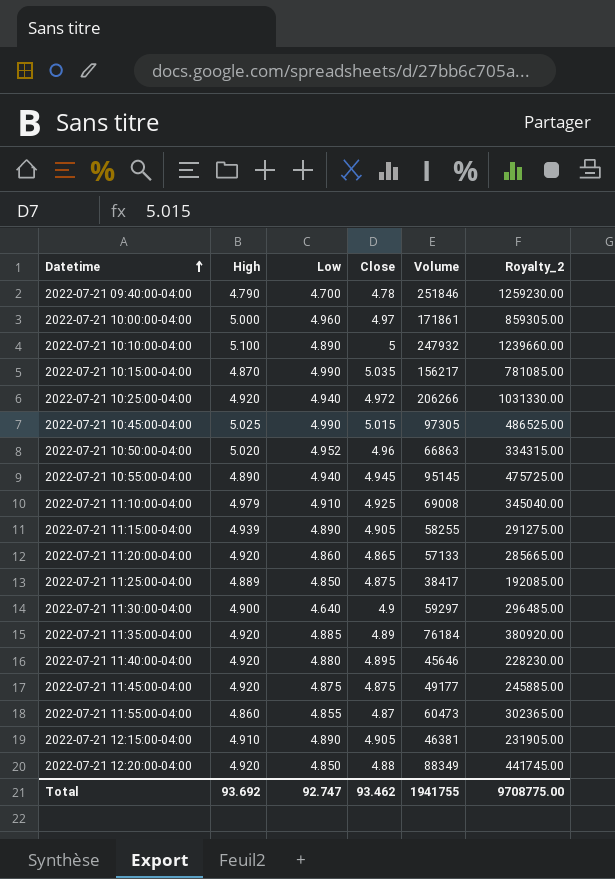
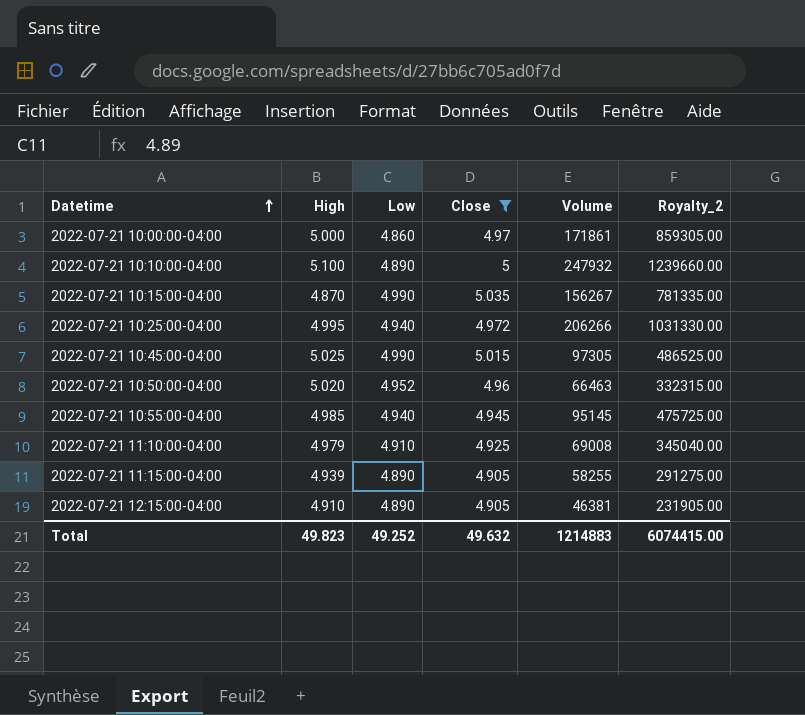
filter: none -> Close >= 4.905
2022-07-21 10:00:00-04:00 | Low: 4.960 -> 4.860
2022-07-21 10:15:00-04:00 | Volume: 156217 -> 156267
2022-07-21 10:15:00-04:00 | Royalty_2: 781085.00 -> 781335.00
2022-07-21 10:25:00-04:00 | High: 4.920 -> 4.995
2022-07-21 10:50:00-04:00 | Volume: 66863 -> 66463
2022-07-21 10:50:00-04:00 | Royalty_2: 334315.00 -> 332315.00
2022-07-21 10:55:00-04:00 | High: 4.890 -> 4.985
Total | High: 93.692 -> 49.823
Total | Low: 92.747 -> 49.252
Total | Close: 93.462 -> 49.632
Total | Volume: 1941755 -> 1214883
Total | Royalty_2: 9708775.00 -> 6074415.00

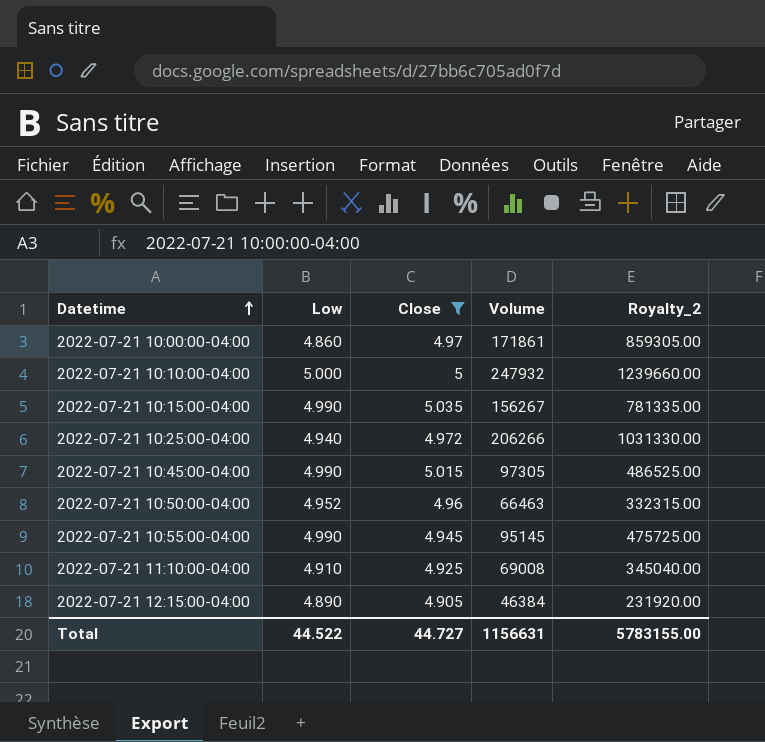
column High | position: 2 -> none
row 2022-07-21 11:15:00-04:00: 4.939 | 4.890 | 4.905 | 58255 | 291275.00 -> none
2022-07-21 10:10:00-04:00 | Low: 4.890 -> 5.000
2022-07-21 10:55:00-04:00 | Low: 4.940 -> 4.990
2022-07-21 12:15:00-04:00 | Volume: 46381 -> 46384
2022-07-21 12:15:00-04:00 | Royalty_2: 231905.00 -> 231920.00
Total | Low: 49.252 -> 44.522
Total | Close: 49.632 -> 44.727
Total | Volume: 1214883 -> 1156631
Total | Royalty_2: 6074415.00 -> 5783155.00

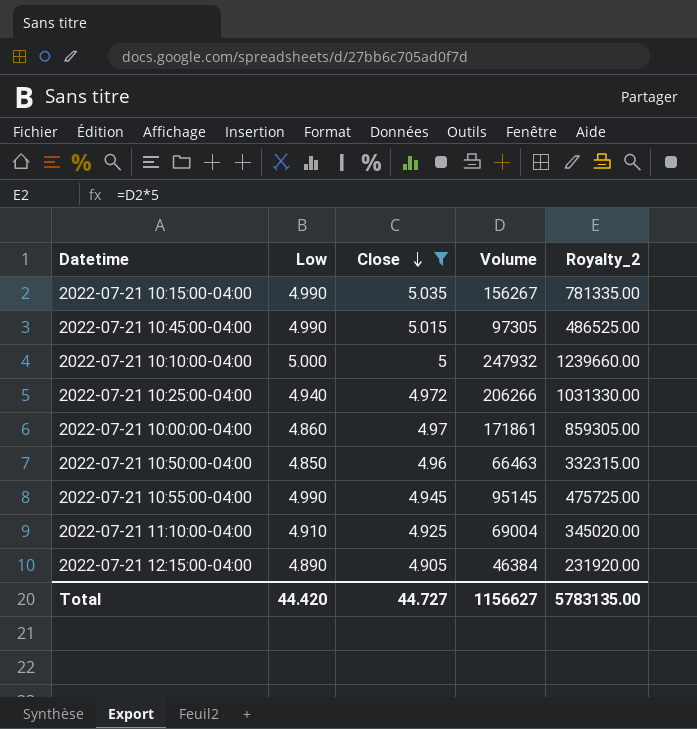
row order: Datetime ascending -> Close descending
2022-07-21 10:50:00-04:00 | Low: 4.952 -> 4.850
2022-07-21 11:10:00-04:00 | Volume: 69008 -> 69004
2022-07-21 11:10:00-04:00 | Royalty_2: 345040.00 -> 345020.00
Total | Low: 44.522 -> 44.420
Total | Volume: 1156631 -> 1156627
Total | Royalty_2: 5783155.00 -> 5783135.00

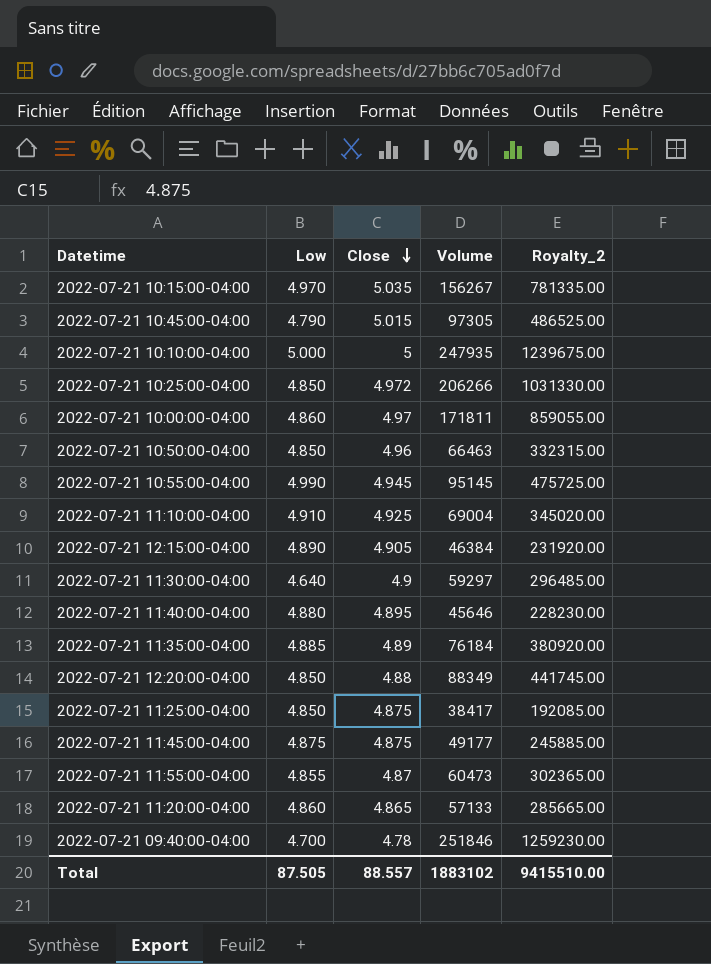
filter: Close >= 4.905 -> none
2022-07-21 10:15:00-04:00 | Low: 4.990 -> 4.970
2022-07-21 10:45:00-04:00 | Low: 4.990 -> 4.790
2022-07-21 10:10:00-04:00 | Volume: 247932 -> 247935
2022-07-21 10:10:00-04:00 | Royalty_2: 1239660.00 -> 1239675.00
2022-07-21 10:25:00-04:00 | Low: 4.940 -> 4.850
2022-07-21 10:00:00-04:00 | Volume: 171861 -> 171811
2022-07-21 10:00:00-04:00 | Royalty_2: 859305.00 -> 859055.00
Total | Low: 44.420 -> 87.505
Total | Close: 44.727 -> 88.557
Total | Volume: 1156627 -> 1883102
Total | Royalty_2: 5783135.00 -> 9415510.00

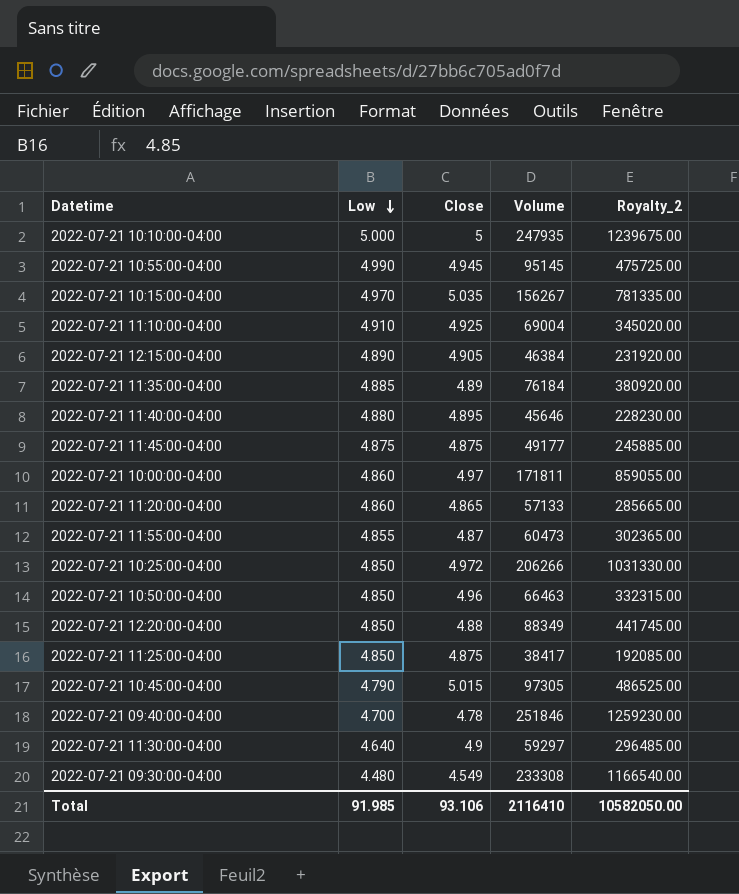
row order: Close descending -> Low descending
row 2022-07-21 09:30:00-04:00: none -> 4.480 | 4.549 | 233308 | 1166540.00
Total | Low: 87.505 -> 91.985
Total | Close: 88.557 -> 93.106
Total | Volume: 1883102 -> 2116410
Total | Royalty_2: 9415510.00 -> 10582050.00

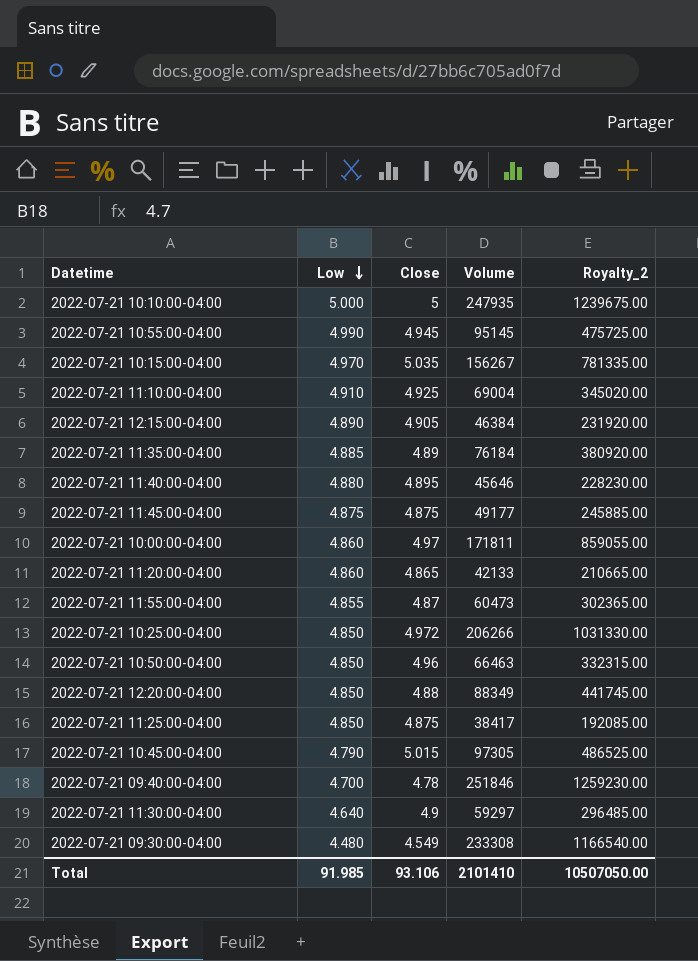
2022-07-21 11:20:00-04:00 | Volume: 57133 -> 42133
2022-07-21 11:20:00-04:00 | Royalty_2: 285665.00 -> 210665.00
Total | Volume: 2116410 -> 2101410
Total | Royalty_2: 10582050.00 -> 10507050.00

